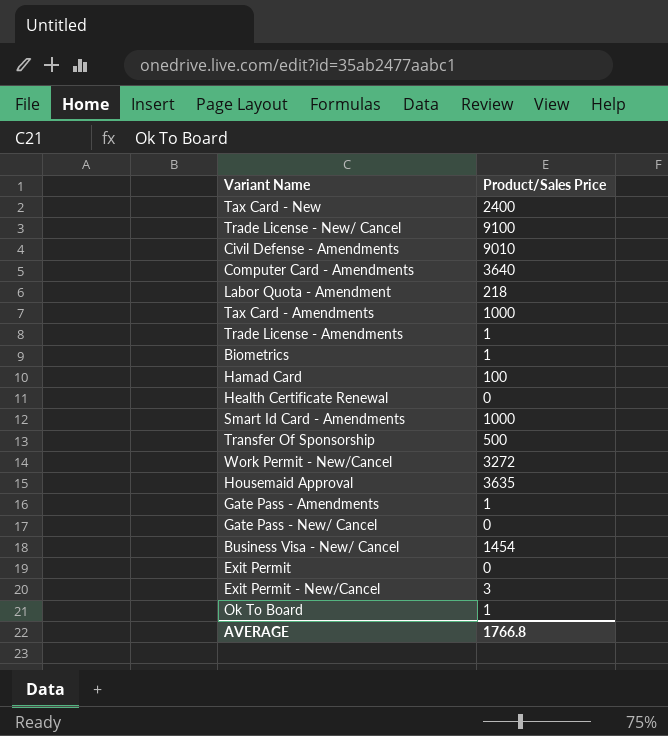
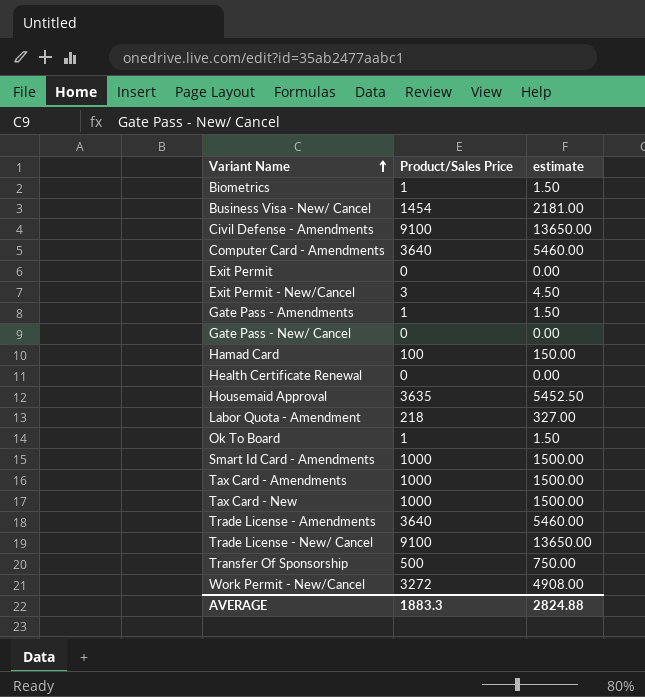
row order: none -> Variant Name ascending
column estimate | formula: none -> [Product/Sales Price] * 1.5
Civil Defense - Amendments | Product/Sales Price: 9010 -> 9100
Tax Card - New | Product/Sales Price: 2400 -> 1000
Trade License - Amendments | Product/Sales Price: 1 -> 3640
AVERAGE | Product/Sales Price: 1766.8 -> 1883.3

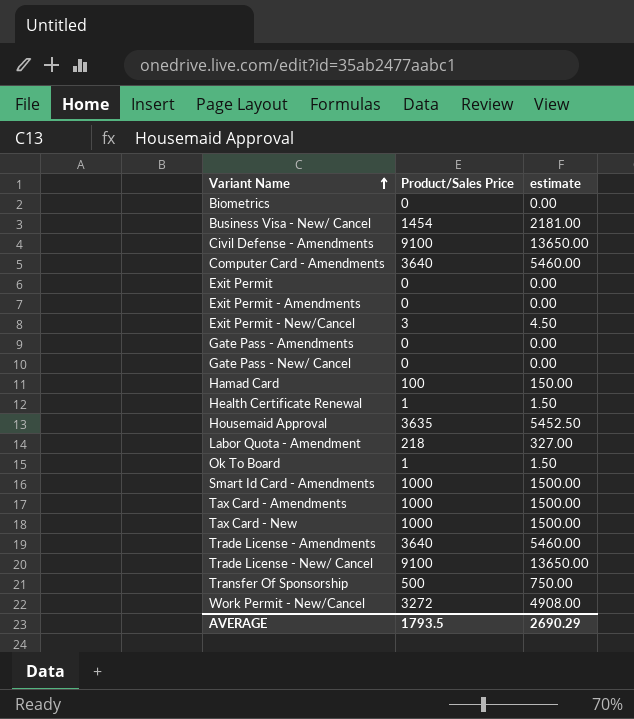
Biometrics | Product/Sales Price: 1 -> 0
Biometrics | estimate: 1.50 -> 0.00
row Exit Permit - Amendments: none -> 0 | 0.00
Gate Pass - Amendments | Product/Sales Price: 1 -> 0
Gate Pass - Amendments | estimate: 1.50 -> 0.00
Health Certificate Renewal | Product/Sales Price: 0 -> 1
Health Certificate Renewal | estimate: 0.00 -> 1.50
AVERAGE | Product/Sales Price: 1883.3 -> 1793.5
AVERAGE | estimate: 2824.88 -> 2690.29

